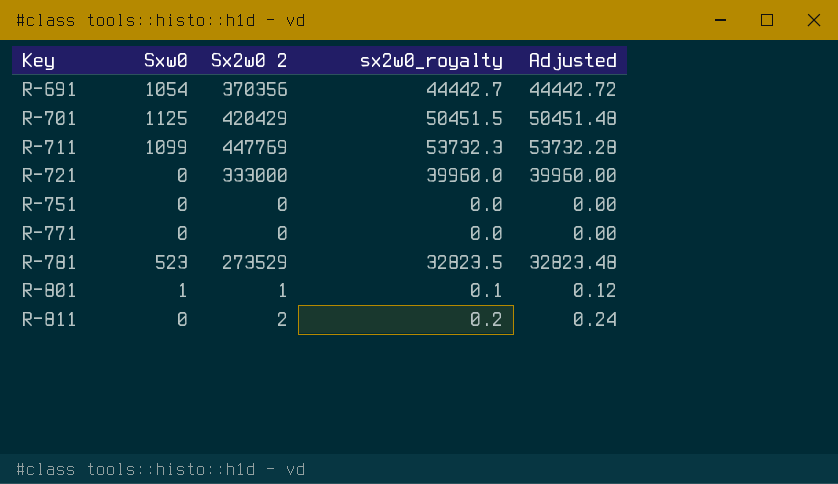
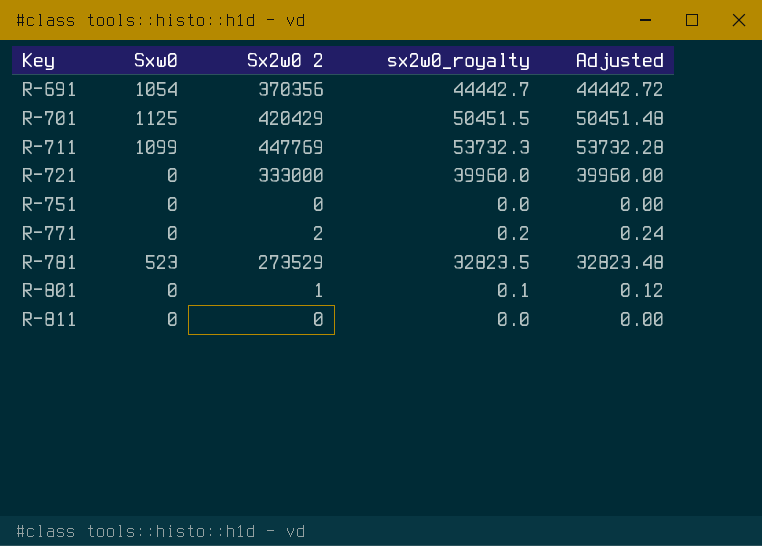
R-771 | Sx2w0 2: 0 -> 2
R-771 | sx2w0_royalty: 0.0 -> 0.2
R-771 | Adjusted: 0.00 -> 0.24
R-801 | Sxw0: 1 -> 0
R-811 | Sx2w0 2: 2 -> 0
R-811 | sx2w0_royalty: 0.2 -> 0.0
R-811 | Adjusted: 0.24 -> 0.00

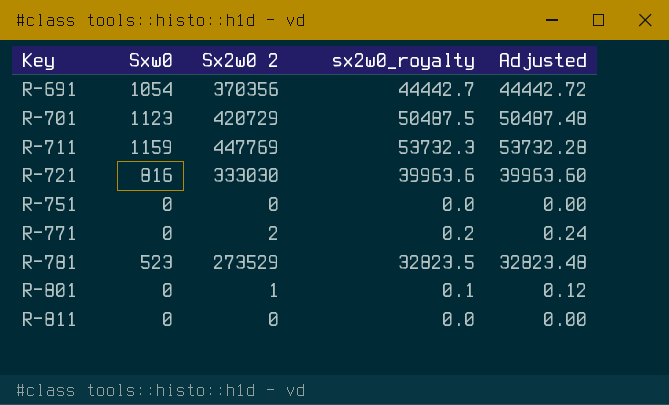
R-701 | Sxw0: 1125 -> 1123
R-701 | Sx2w0 2: 420429 -> 420729
R-701 | sx2w0_royalty: 50451.5 -> 50487.5
R-701 | Adjusted: 50451.48 -> 50487.48
R-711 | Sxw0: 1099 -> 1159
R-721 | Sxw0: 0 -> 816
R-721 | Sx2w0 2: 333000 -> 333030
R-721 | sx2w0_royalty: 39960.0 -> 39963.6
R-721 | Adjusted: 39960.00 -> 39963.60

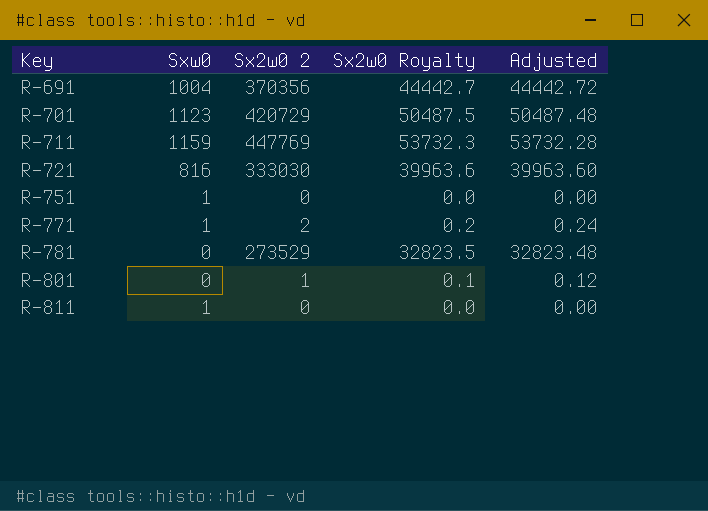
column name: sx2w0_royalty -> Sx2w0 Royalty
R-691 | Sxw0: 1054 -> 1004
R-751 | Sxw0: 0 -> 1
R-771 | Sxw0: 0 -> 1
R-781 | Sxw0: 523 -> 0
R-811 | Sxw0: 0 -> 1

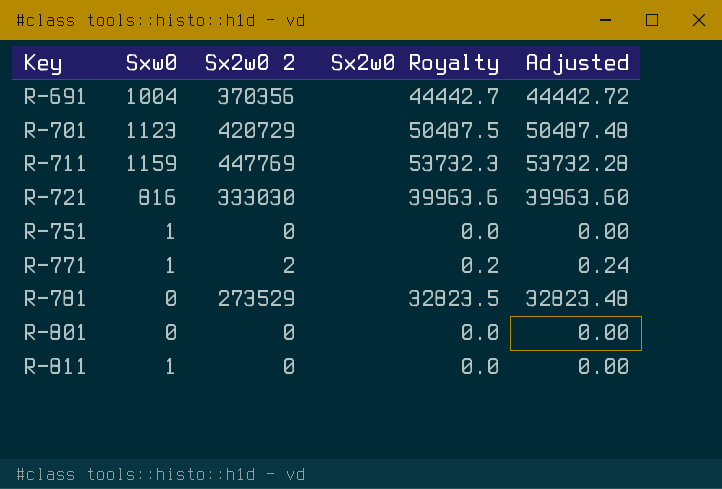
R-801 | Sx2w0 2: 1 -> 0
R-801 | Sx2w0 Royalty: 0.1 -> 0.0
R-801 | Adjusted: 0.12 -> 0.00

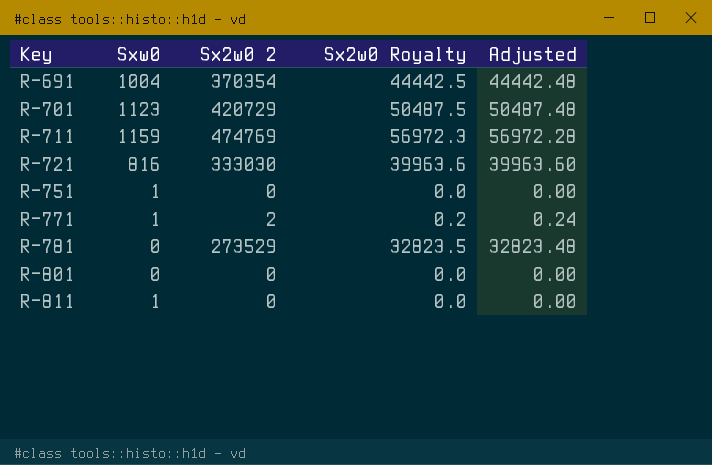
R-691 | Sx2w0 2: 370356 -> 370354
R-691 | Sx2w0 Royalty: 44442.7 -> 44442.5
R-691 | Adjusted: 44442.72 -> 44442.48
R-711 | Sx2w0 2: 447769 -> 474769
R-711 | Sx2w0 Royalty: 53732.3 -> 56972.3
R-711 | Adjusted: 53732.28 -> 56972.28

